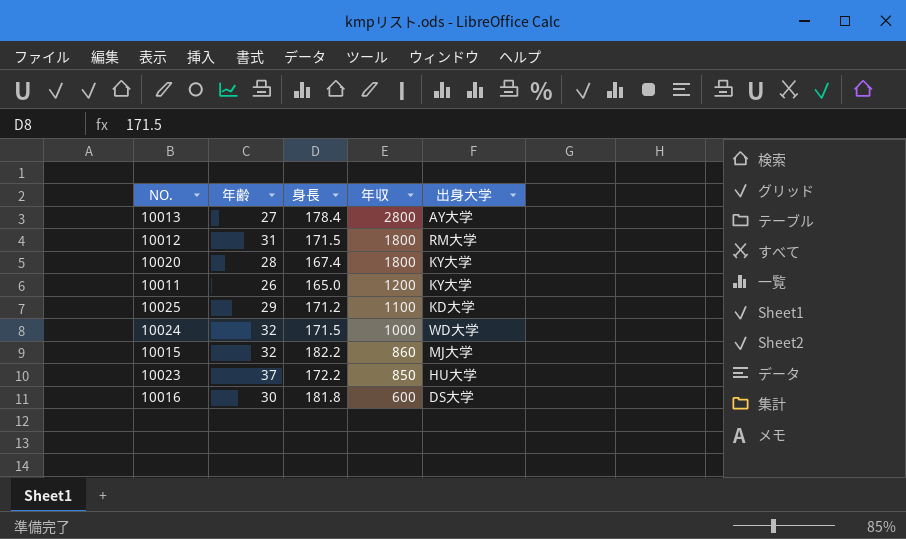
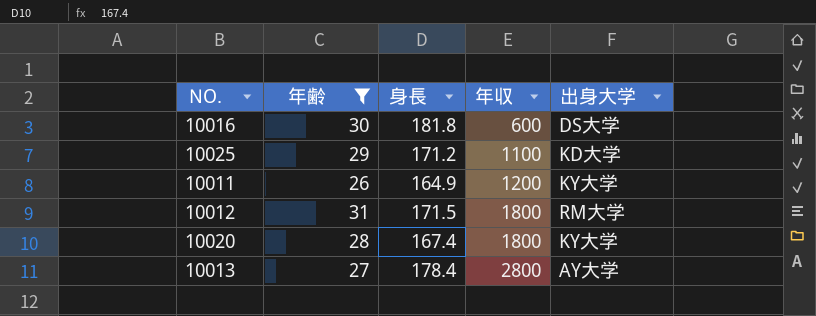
filter: none -> 年齢 <= 31
row order: 年収 descending -> 年収 ascending
10011 | 身長: 165.0 -> 164.9

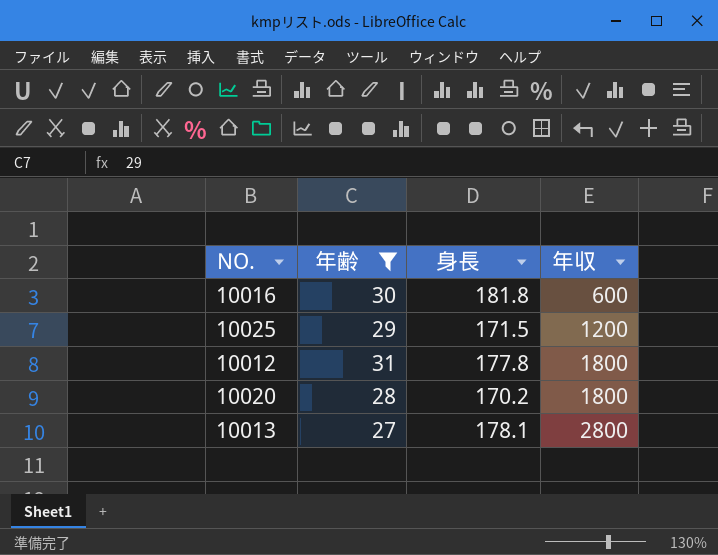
column 出身大学 | position: 5 -> none
row 10011: 26 | 164.9 | 1200 | KY大学 -> none
10025 | 身長: 171.2 -> 171.5
10025 | 年収: 1100 -> 1200
10012 | 身長: 171.5 -> 177.8
10020 | 身長: 167.4 -> 170.2
10013 | 身長: 178.4 -> 178.1

